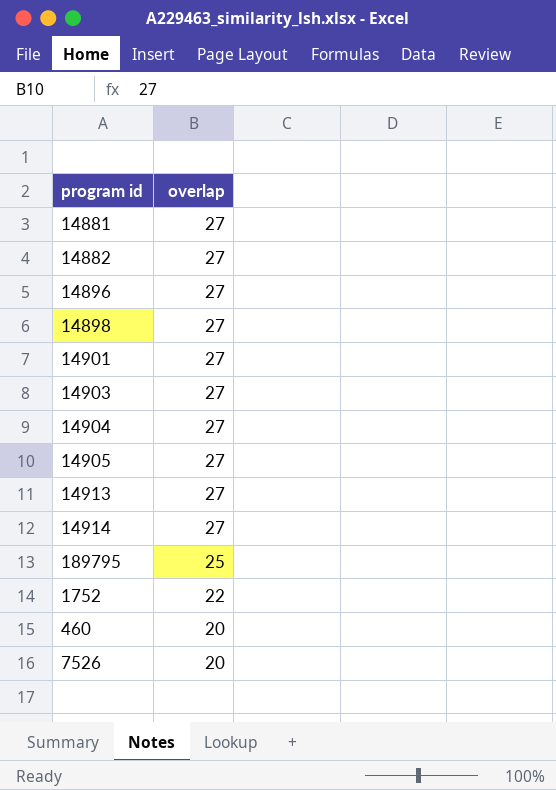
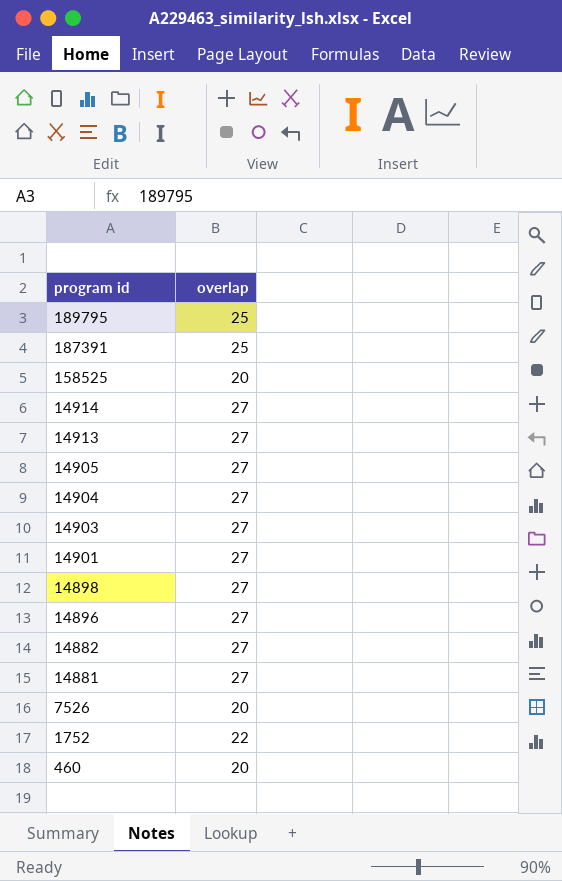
row order: overlap descending -> program id descending
row 187391: none -> 25
row 158525: none -> 20

